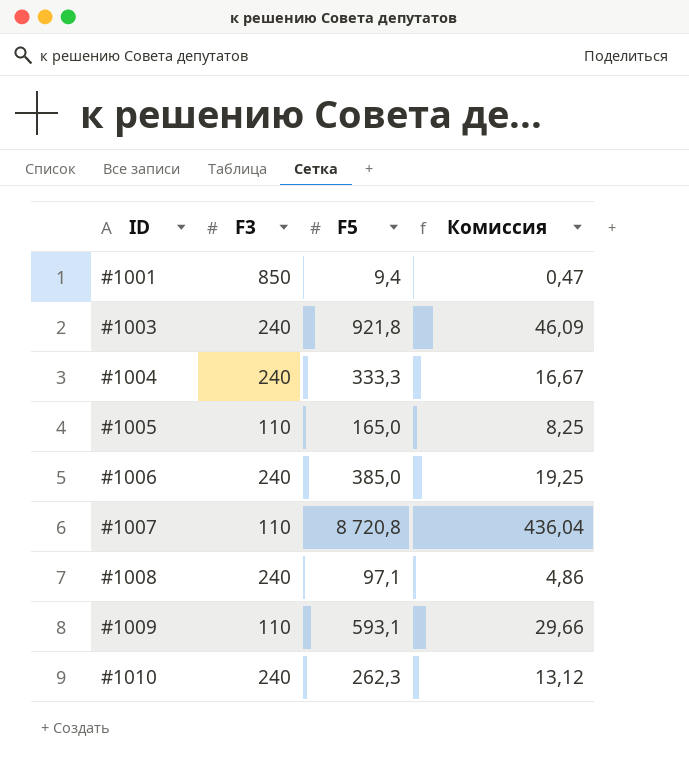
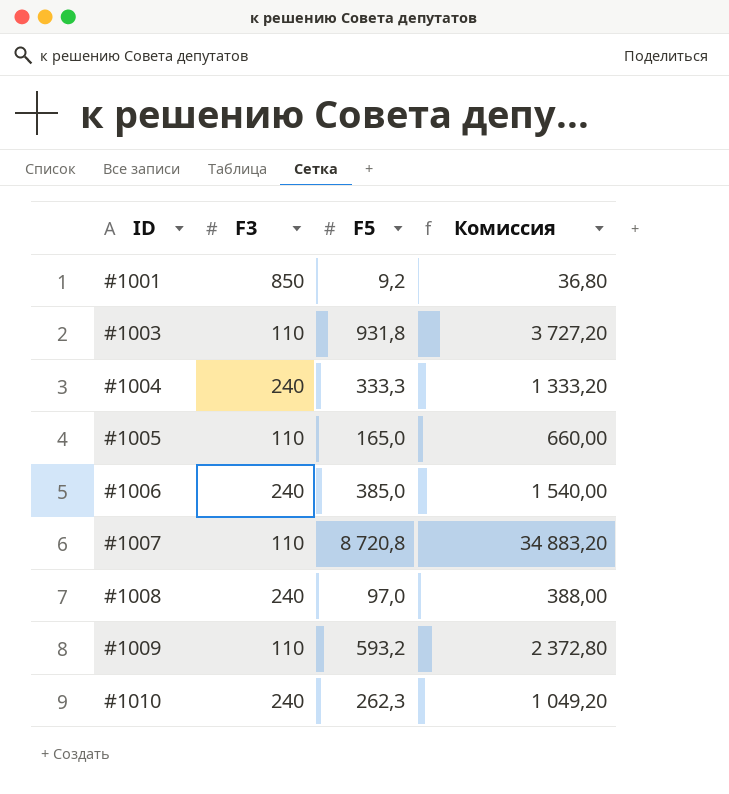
column Комиссия | formula: [F5] * 0,05 -> [F5] * 4
#1001 | F5: 9,4 -> 9,2
#1003 | F3: 240 -> 110
#1003 | F5: 921,8 -> 931,8
#1008 | F5: 97,1 -> 97,0
#1009 | F5: 593,1 -> 593,2

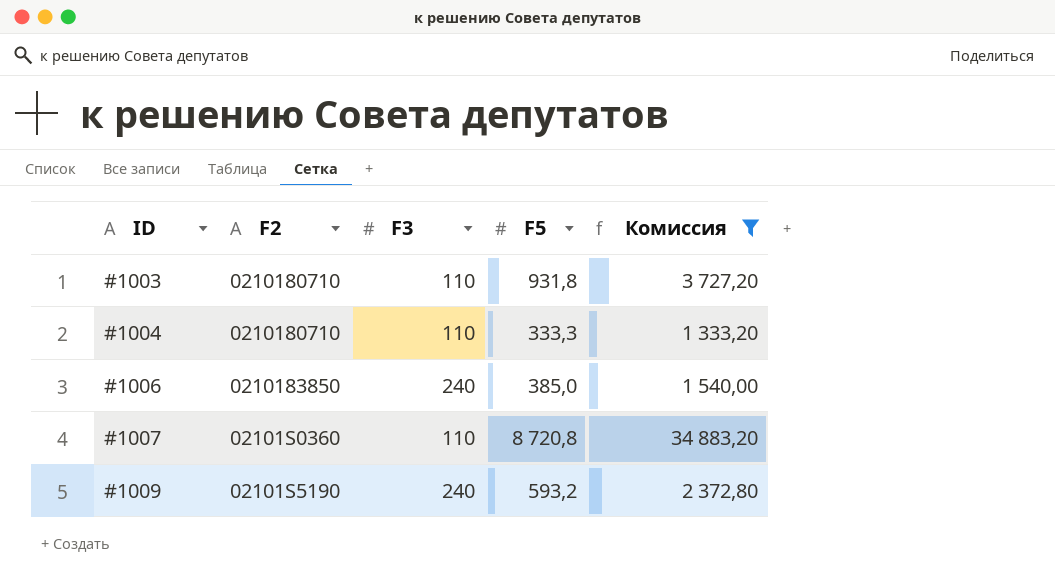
filter: none -> Комиссия >= 1 333,20
column F2 | position: none -> 2
#1004 | F3: 240 -> 110
#1009 | F3: 110 -> 240

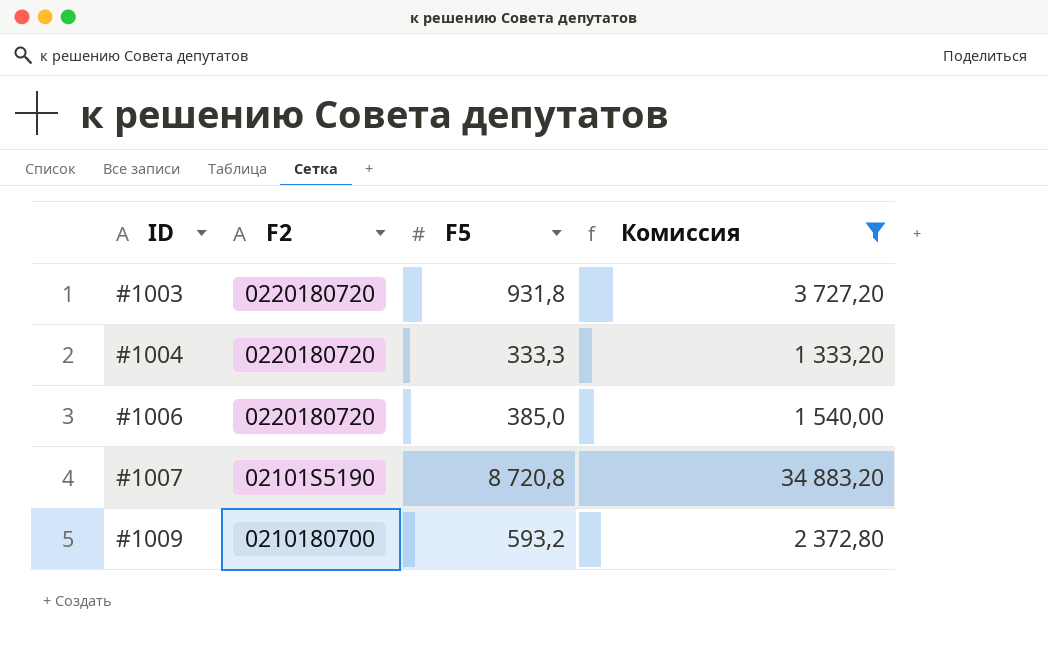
column F3 | position: 3 -> none
#1003 | F2: 0210180710 -> 0220180720
#1004 | F2: 0210180710 -> 0220180720
#1006 | F2: 0210183850 -> 0220180720
#1007 | F2: 02101S0360 -> 02101S5190
#1009 | F2: 02101S5190 -> 0210180700

